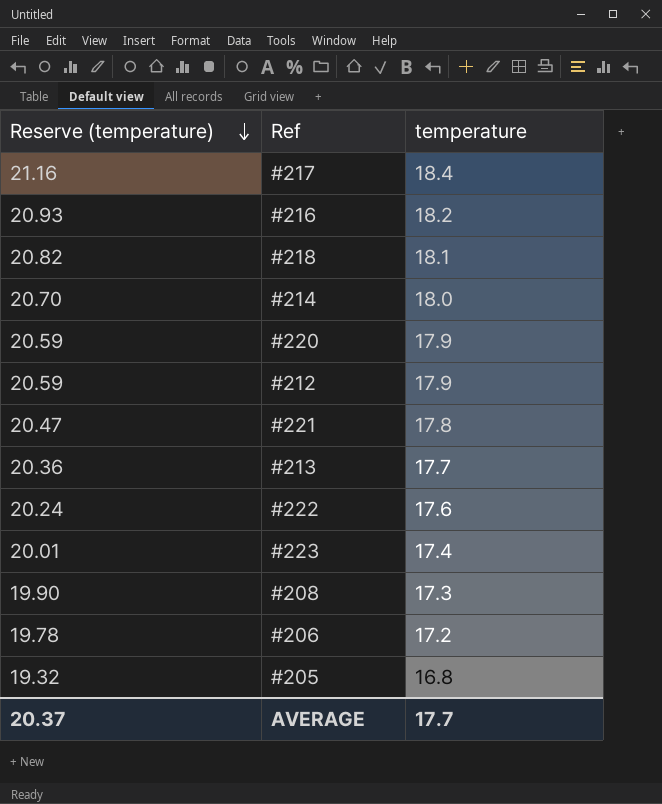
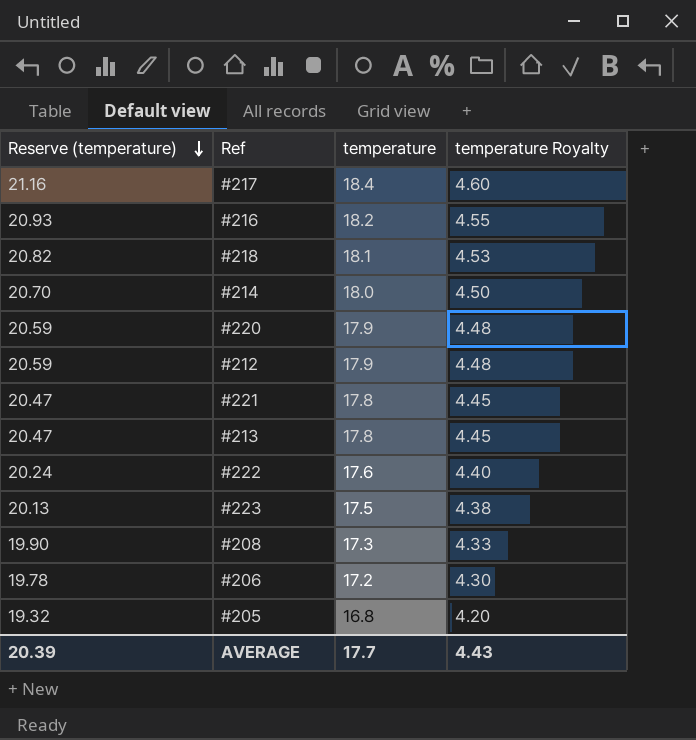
column temperature Royalty | formula: none -> [temperature] * 0.25
#213 | Reserve (temperature): 20.36 -> 20.47
#213 | temperature: 17.7 -> 17.8
#223 | Reserve (temperature): 20.01 -> 20.13
#223 | temperature: 17.4 -> 17.5
AVERAGE | Reserve (temperature): 20.37 -> 20.39

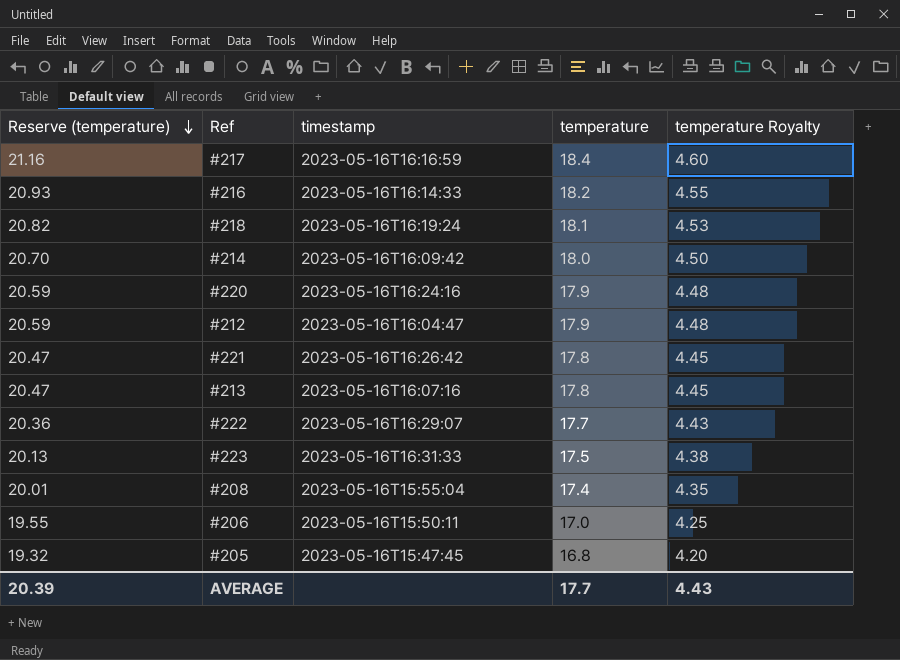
column timestamp | position: none -> 3
#222 | Reserve (temperature): 20.24 -> 20.36
#222 | temperature: 17.6 -> 17.7
#222 | temperature Royalty: 4.40 -> 4.43
#208 | Reserve (temperature): 19.90 -> 20.01
#208 | temperature: 17.3 -> 17.4
#208 | temperature Royalty: 4.33 -> 4.35
#206 | Reserve (temperature): 19.78 -> 19.55
#206 | temperature: 17.2 -> 17.0
#206 | temperature Royalty: 4.30 -> 4.25

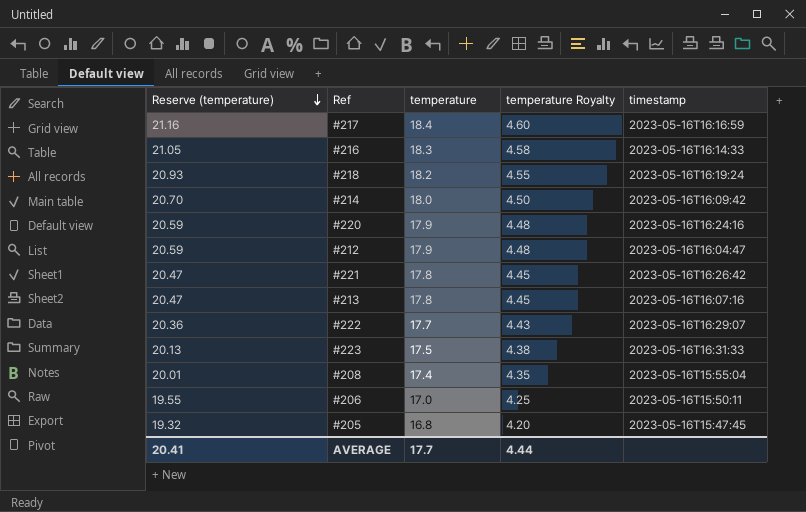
column timestamp | position: 3 -> 5
#216 | Reserve (temperature): 20.93 -> 21.05
#216 | temperature: 18.2 -> 18.3
#216 | temperature Royalty: 4.55 -> 4.58
#218 | Reserve (temperature): 20.82 -> 20.93
#218 | temperature: 18.1 -> 18.2
#218 | temperature Royalty: 4.53 -> 4.55
AVERAGE | Reserve (temperature): 20.39 -> 20.41
AVERAGE | temperature Royalty: 4.43 -> 4.44

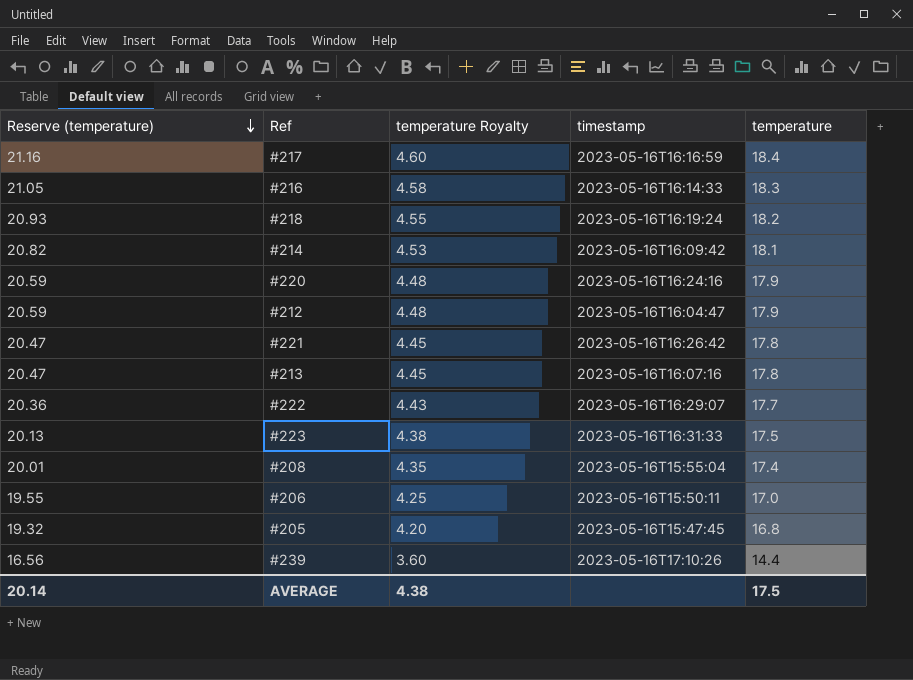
column temperature | position: 3 -> 5
#214 | Reserve (temperature): 20.70 -> 20.82
#214 | temperature Royalty: 4.50 -> 4.53
#214 | temperature: 18.0 -> 18.1
row #239: none -> 16.56 | 3.60 | 2023-05-16T17:10:26 | 14.4
AVERAGE | Reserve (temperature): 20.41 -> 20.14
AVERAGE | temperature Royalty: 4.44 -> 4.38
AVERAGE | temperature: 17.7 -> 17.5

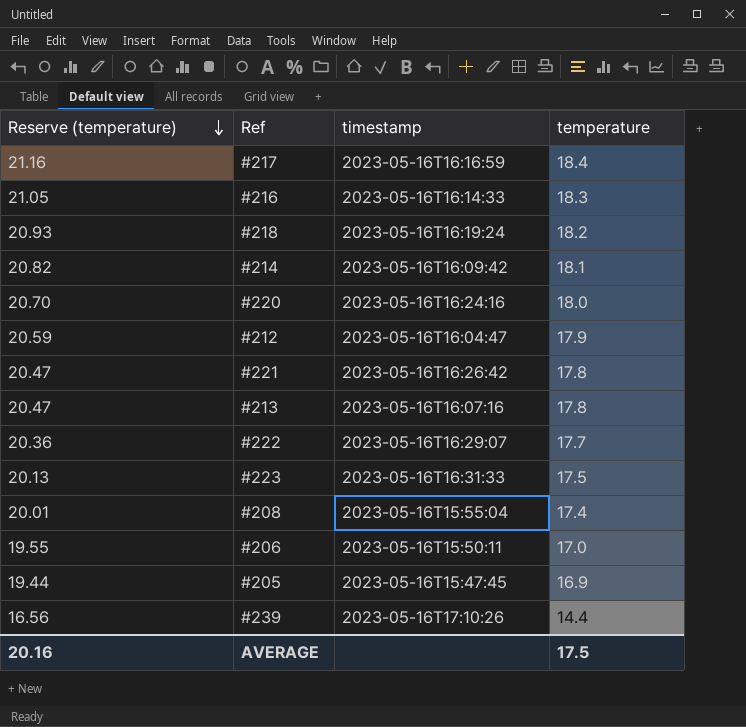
column temperature Royalty | formula: [temperature] * 0.25 -> none
#220 | Reserve (temperature): 20.59 -> 20.70
#220 | temperature: 17.9 -> 18.0
#205 | Reserve (temperature): 19.32 -> 19.44
#205 | temperature: 16.8 -> 16.9
AVERAGE | Reserve (temperature): 20.14 -> 20.16

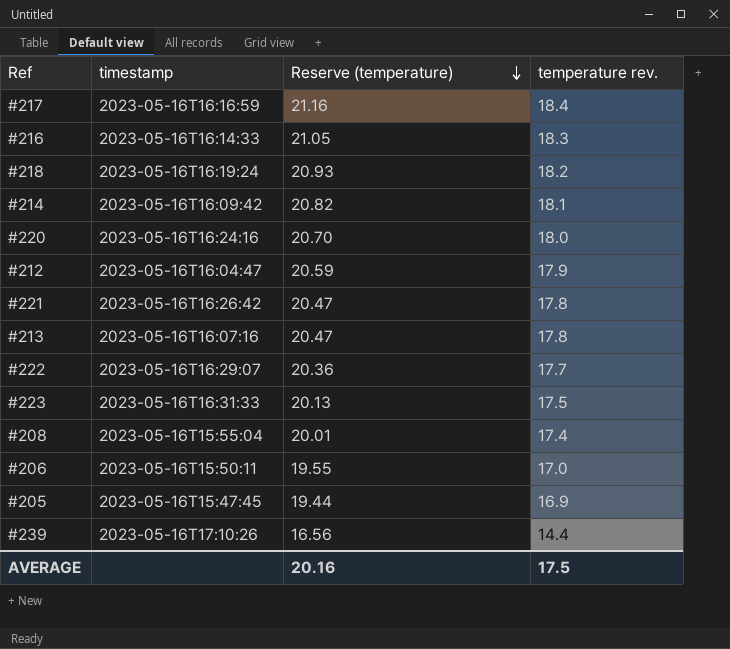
column Reserve (temperature) | position: 1 -> 3
column name: temperature -> temperature rev.

